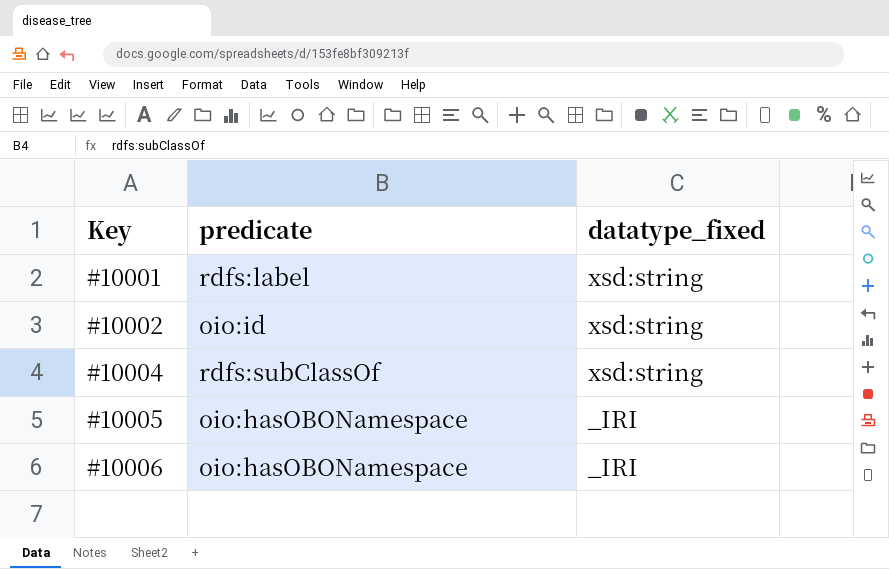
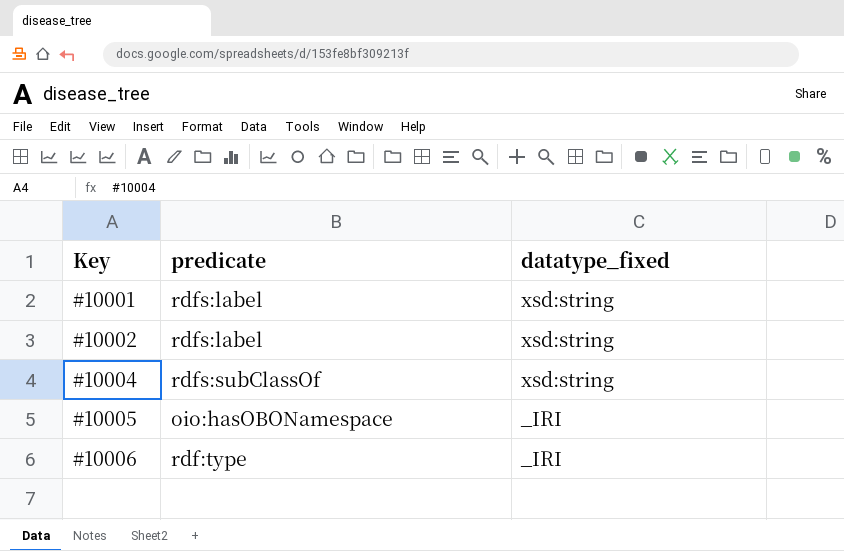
#10002 | predicate: oio:id -> rdfs:label
#10006 | predicate: oio:hasOBONamespace -> rdf:type

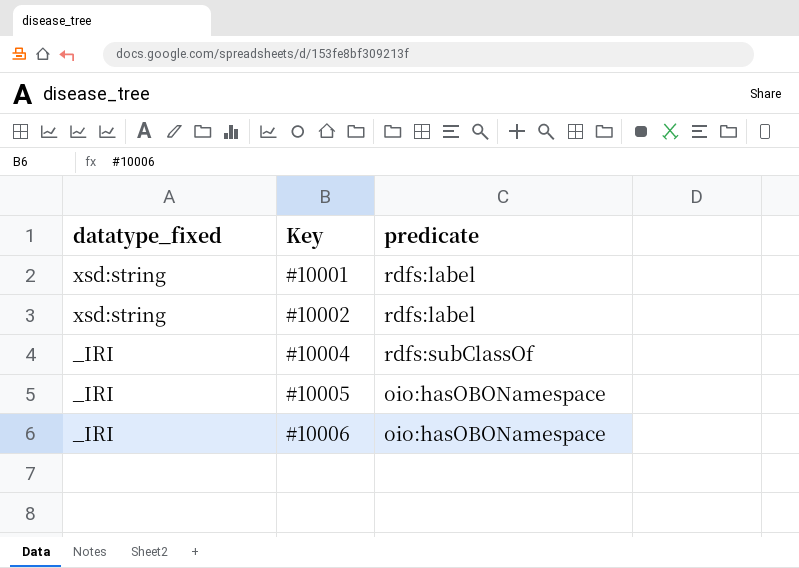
column datatype_fixed | position: 3 -> 1
#10004 | datatype_fixed: xsd:string -> _IRI
#10006 | predicate: rdf:type -> oio:hasOBONamespace

